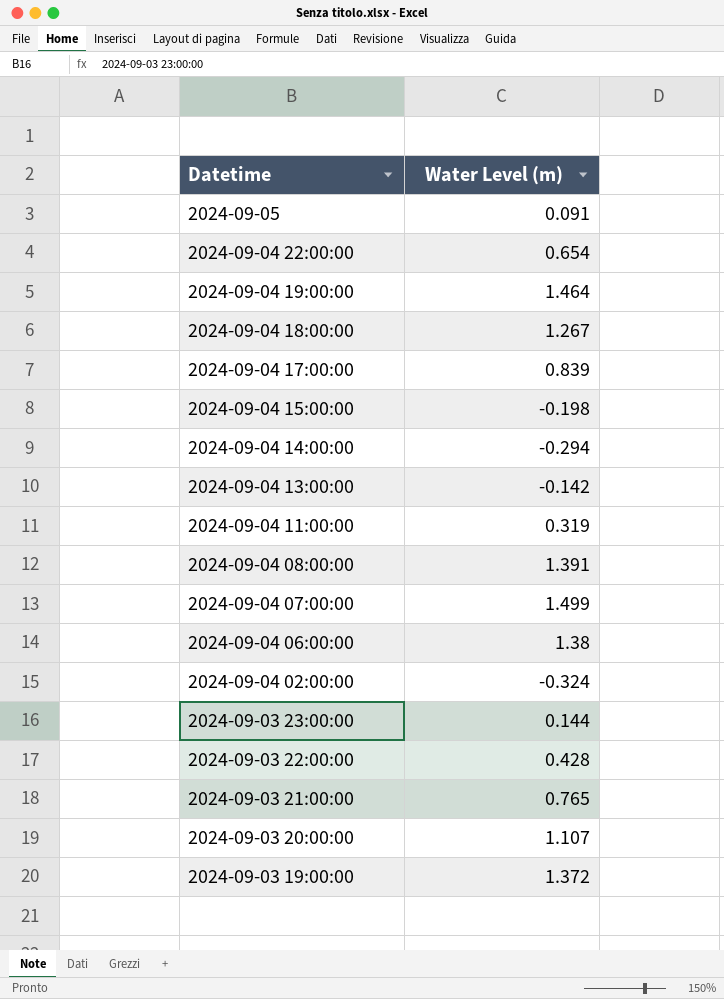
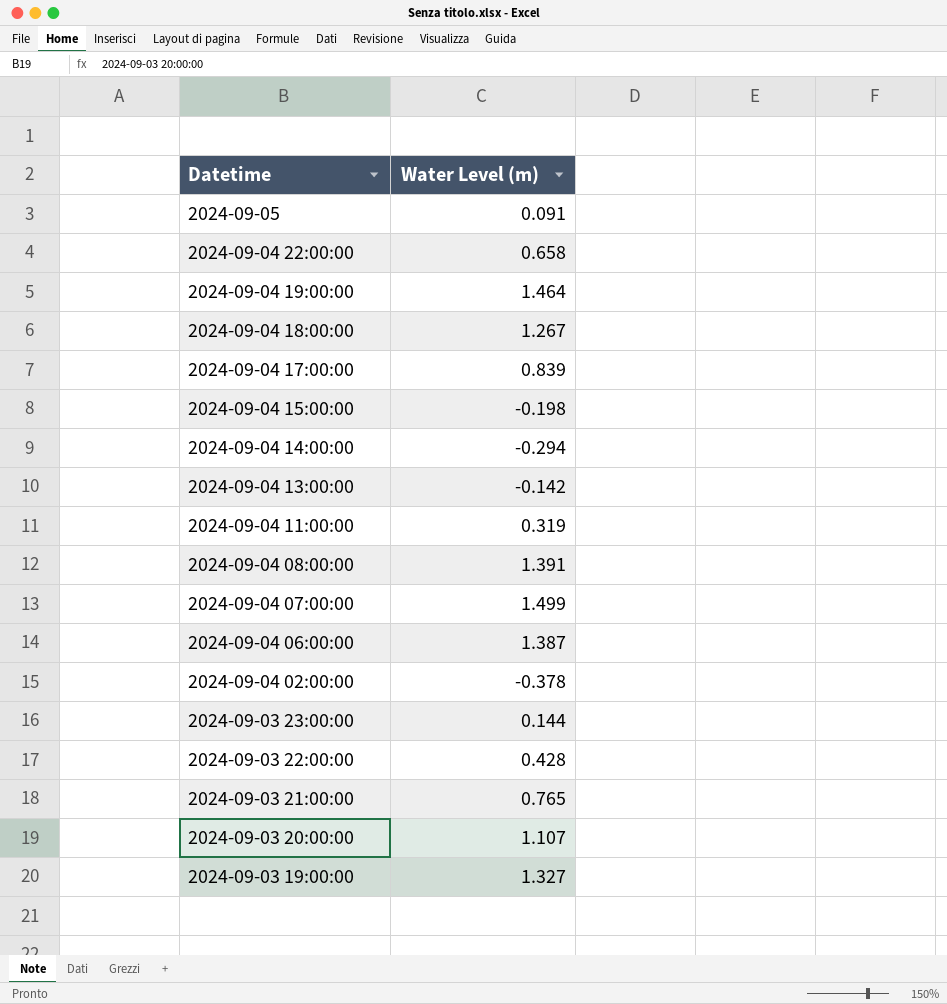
2024-09-04 22:00:00 | Water Level (m): 0.654 -> 0.658
2024-09-04 06:00:00 | Water Level (m): 1.38 -> 1.387
2024-09-04 02:00:00 | Water Level (m): -0.324 -> -0.378
2024-09-03 19:00:00 | Water Level (m): 1.372 -> 1.327

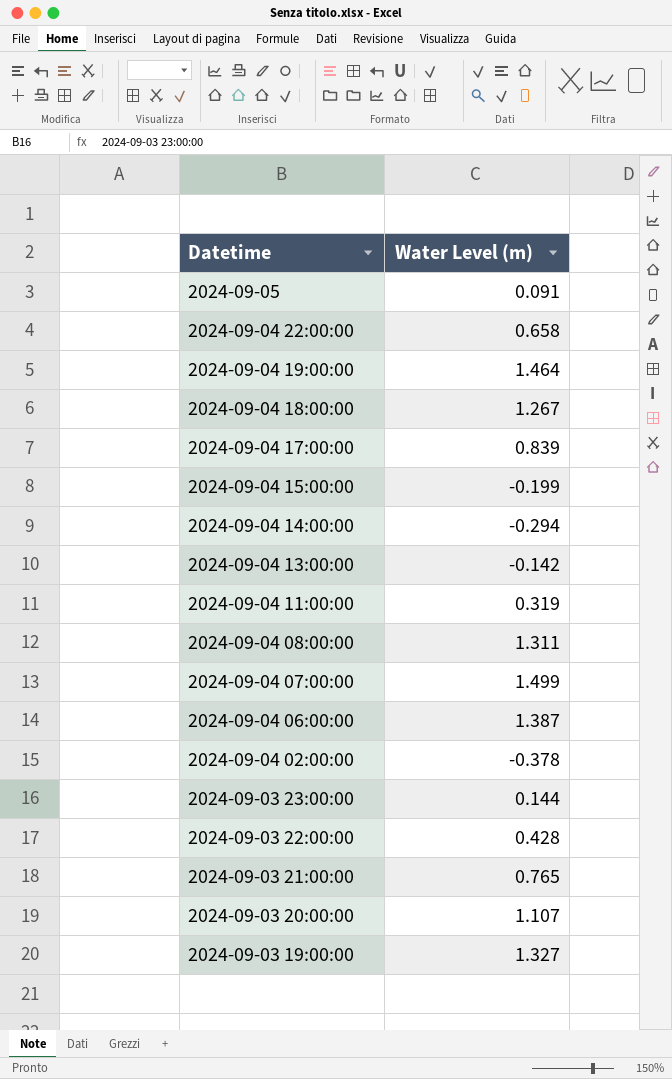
2024-09-04 15:00:00 | Water Level (m): -0.198 -> -0.199
2024-09-04 08:00:00 | Water Level (m): 1.391 -> 1.311

